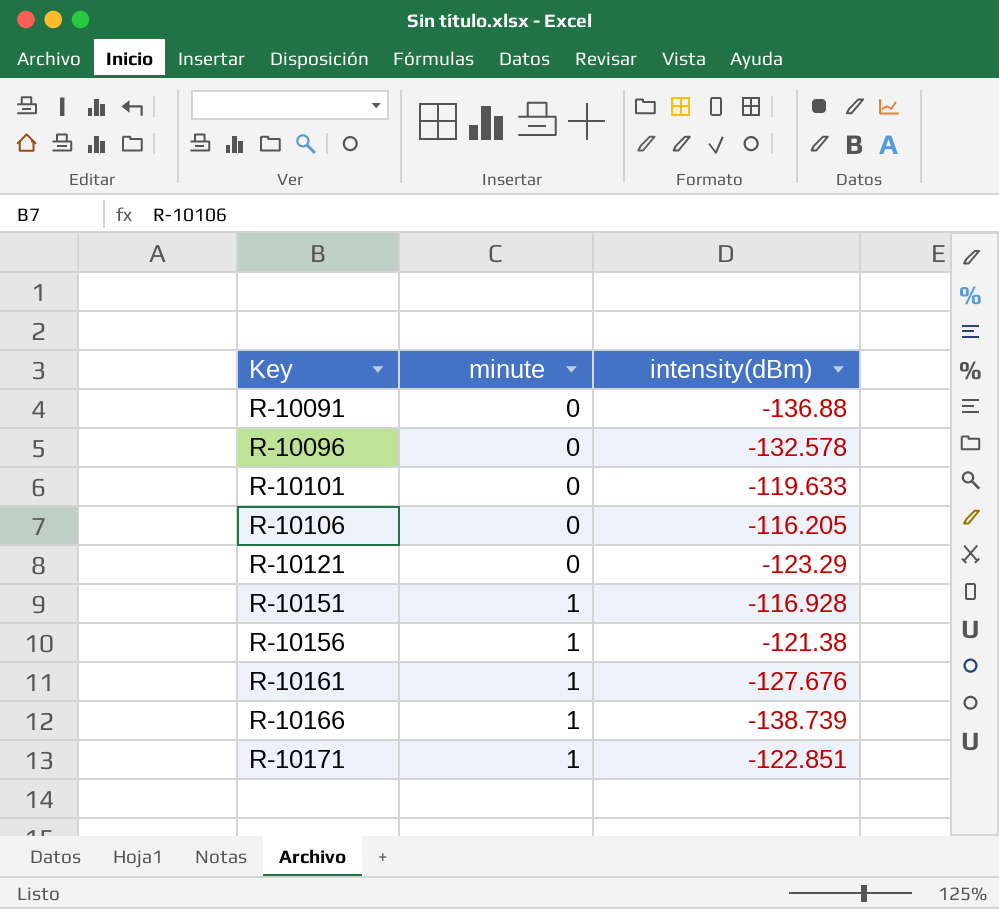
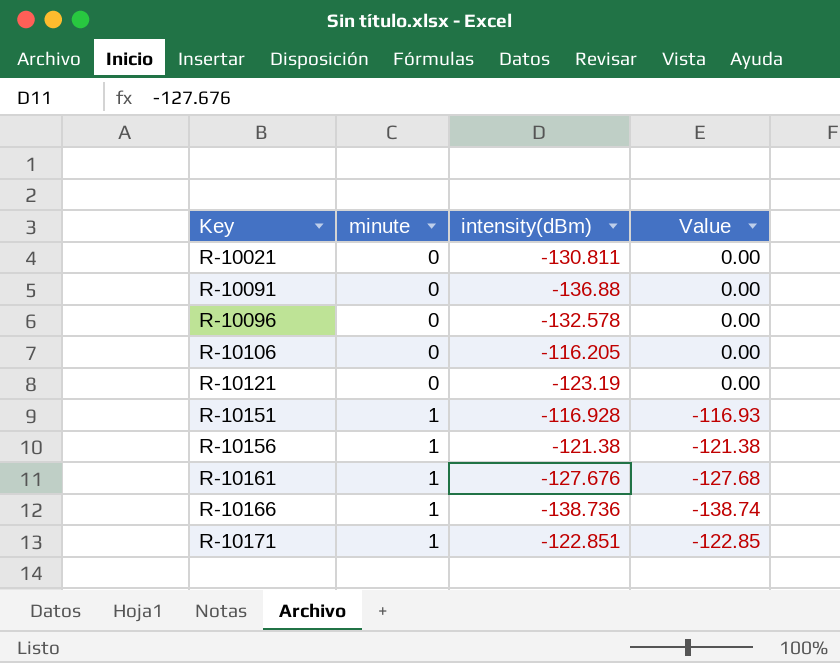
column Value | formula: none -> [minute] * [intensity(dBm)]
row R-10101: 0 | -119.633 -> none
row R-10021: none -> 0 | -130.811 | 0.00
R-10121 | intensity(dBm): -123.29 -> -123.19
R-10166 | intensity(dBm): -138.739 -> -138.736

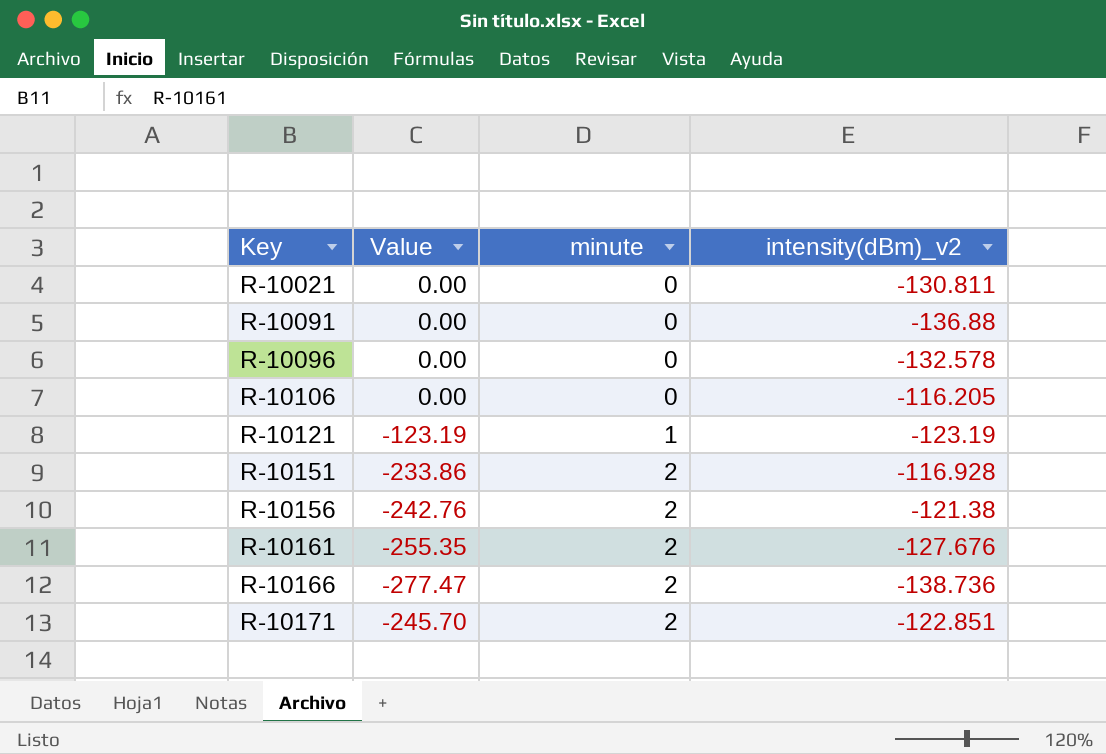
column Value | position: 4 -> 2
column name: intensity(dBm) -> intensity(dBm)_v2
R-10121 | Value: 0.00 -> -123.19
R-10121 | minute: 0 -> 1
R-10151 | Value: -116.93 -> -233.86
R-10151 | minute: 1 -> 2
R-10156 | Value: -121.38 -> -242.76
R-10156 | minute: 1 -> 2
R-10161 | Value: -127.68 -> -255.35
R-10161 | minute: 1 -> 2
R-10166 | Value: -138.74 -> -277.47
R-10166 | minute: 1 -> 2
R-10171 | Value: -122.85 -> -245.70
R-10171 | minute: 1 -> 2

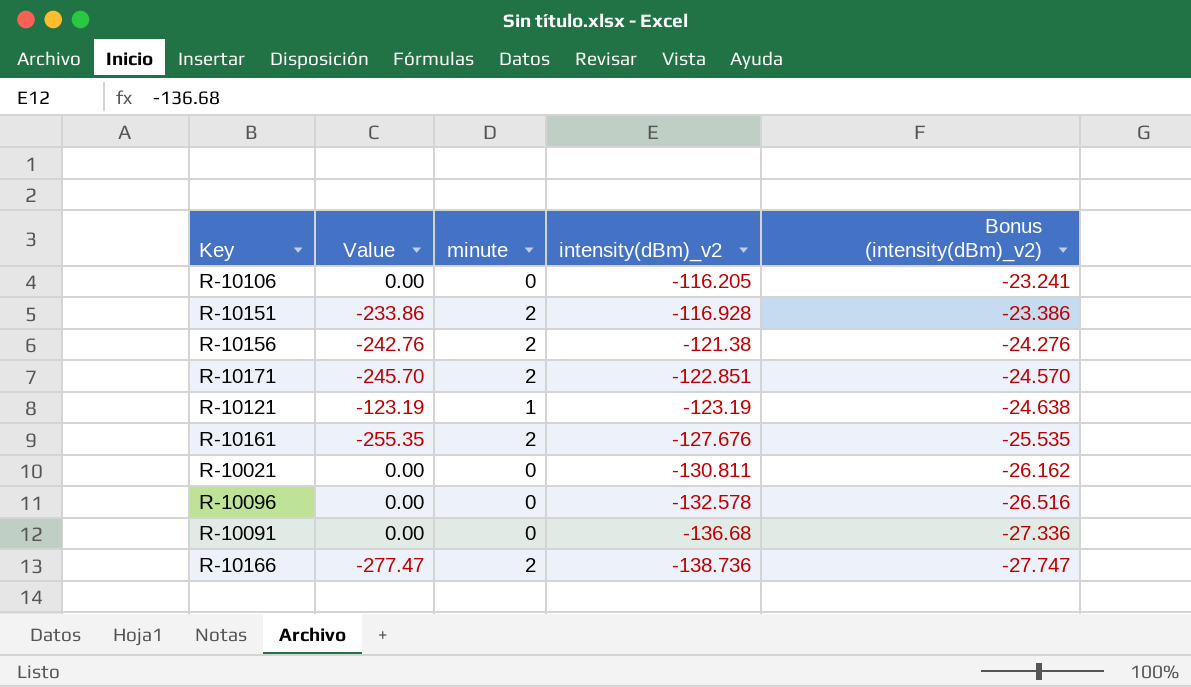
row order: Key ascending -> intensity(dBm)_v2 descending
column Bonus (intensity(dBm)_v2) | formula: none -> [intensity(dBm)_v2] * 0.2
R-10091 | intensity(dBm)_v2: -136.88 -> -136.68

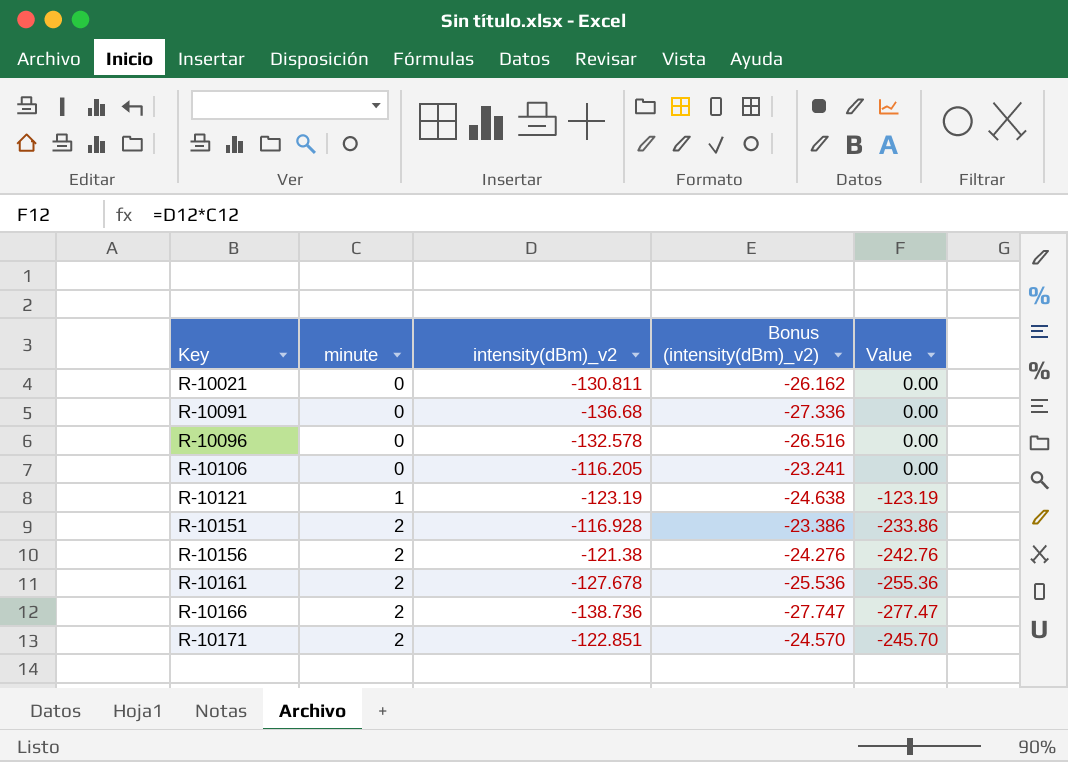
row order: intensity(dBm)_v2 descending -> Key ascending
column Value | position: 2 -> 5
R-10161 | intensity(dBm)_v2: -127.676 -> -127.678
R-10161 | Bonus (intensity(dBm)_v2): -25.535 -> -25.536
R-10161 | Value: -255.35 -> -255.36

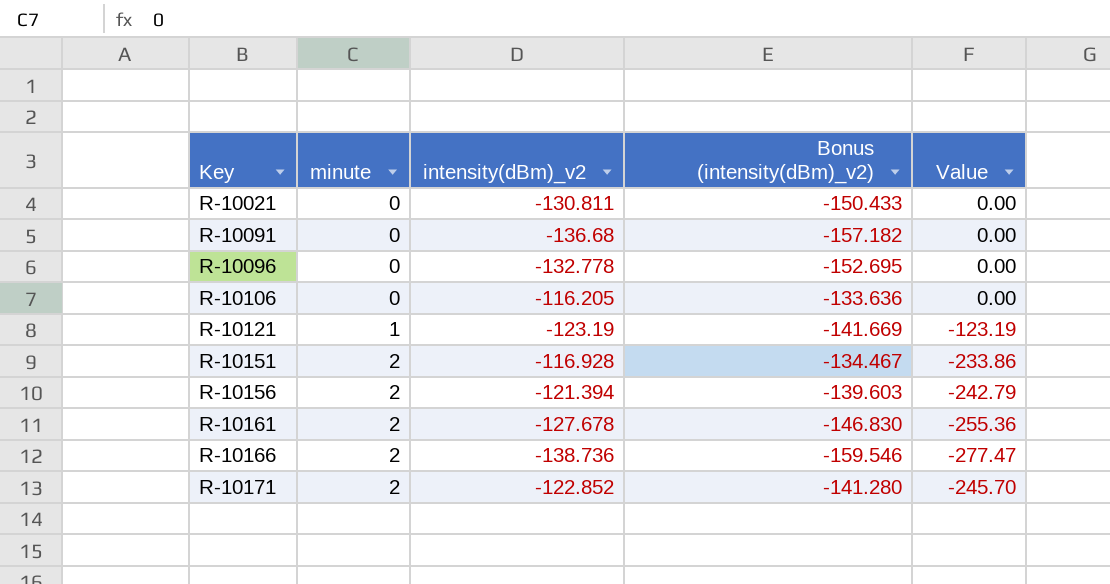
column Bonus (intensity(dBm)_v2) | formula: [intensity(dBm)_v2] * 0.2 -> [intensity(dBm)_v2] * 1.15
R-10096 | intensity(dBm)_v2: -132.578 -> -132.778
R-10156 | intensity(dBm)_v2: -121.38 -> -121.394
R-10156 | Value: -242.76 -> -242.79
R-10171 | intensity(dBm)_v2: -122.851 -> -122.852

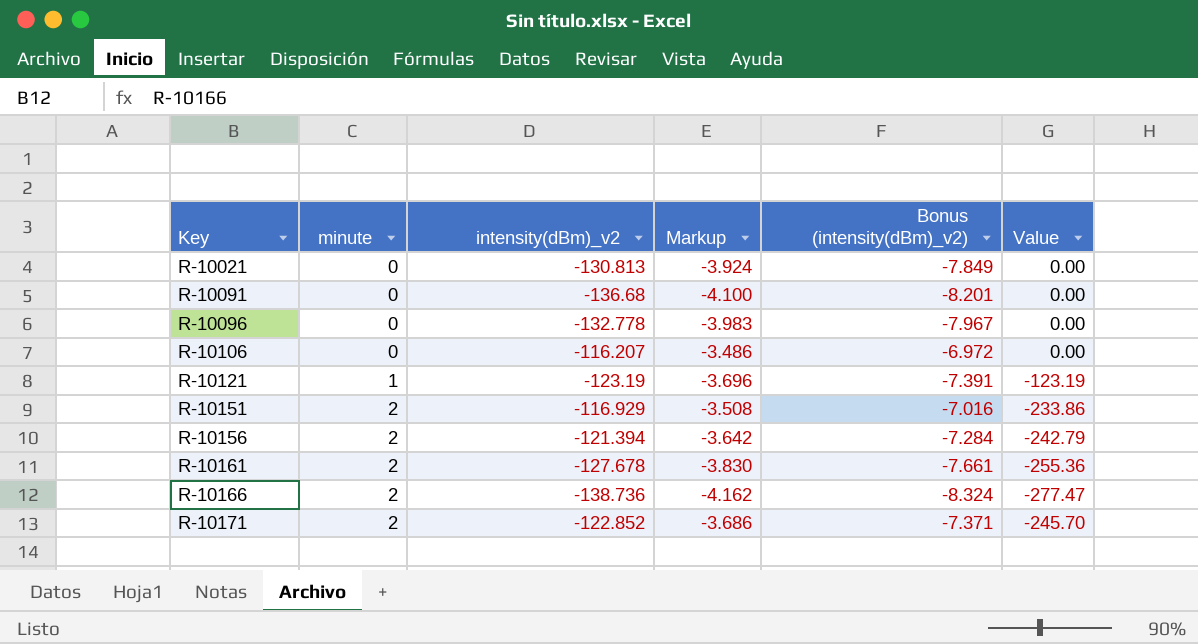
column Markup | formula: none -> [intensity(dBm)_v2] * 0.03
column Bonus (intensity(dBm)_v2) | formula: [intensity(dBm)_v2] * 1.15 -> [intensity(dBm)_v2] * 0.06
R-10021 | intensity(dBm)_v2: -130.811 -> -130.813
R-10106 | intensity(dBm)_v2: -116.205 -> -116.207
R-10151 | intensity(dBm)_v2: -116.928 -> -116.929

